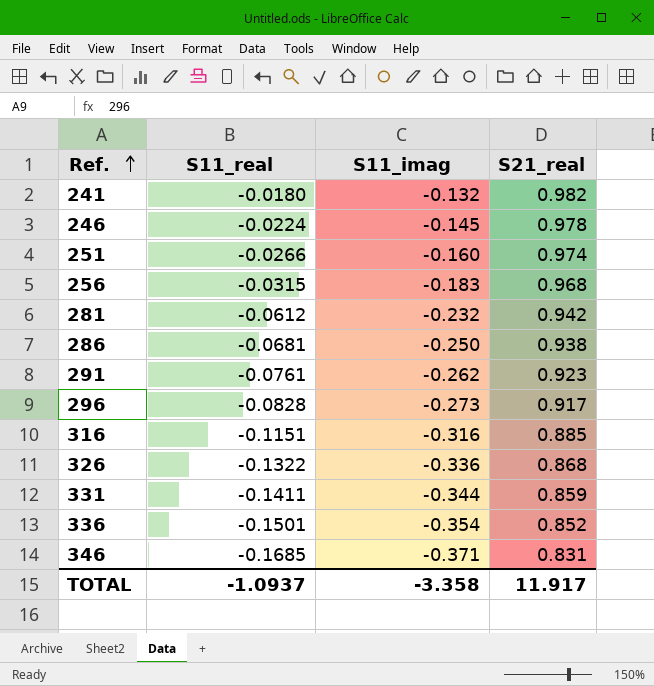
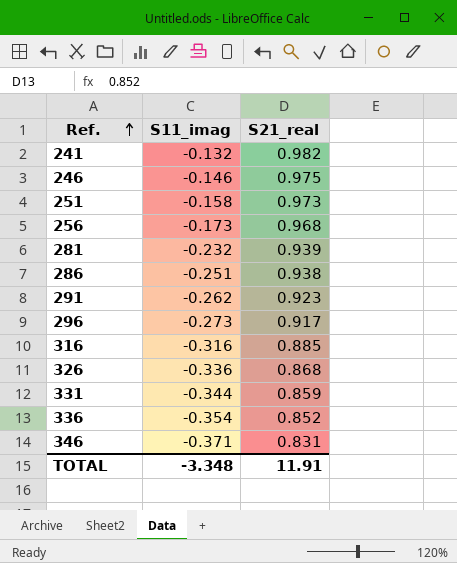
column S11_real | position: 2 -> none
246 | S11_imag: -0.145 -> -0.146
246 | S21_real: 0.978 -> 0.975
251 | S11_imag: -0.160 -> -0.158
251 | S21_real: 0.974 -> 0.973
256 | S11_imag: -0.183 -> -0.173
281 | S21_real: 0.942 -> 0.939
286 | S11_imag: -0.250 -> -0.251
TOTAL | S11_imag: -3.358 -> -3.348
TOTAL | S21_real: 11.917 -> 11.91

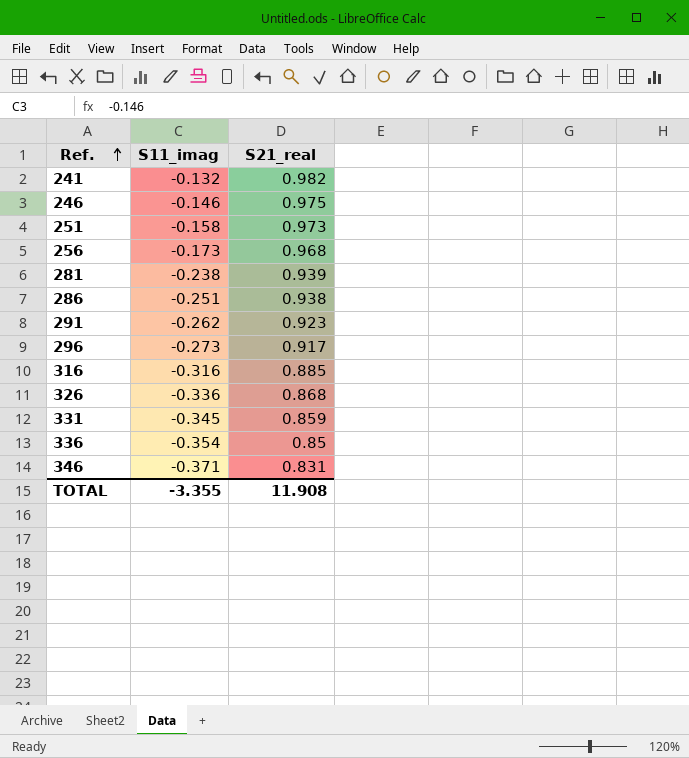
281 | S11_imag: -0.232 -> -0.238
331 | S11_imag: -0.344 -> -0.345
336 | S21_real: 0.852 -> 0.85
TOTAL | S11_imag: -3.348 -> -3.355
TOTAL | S21_real: 11.91 -> 11.908

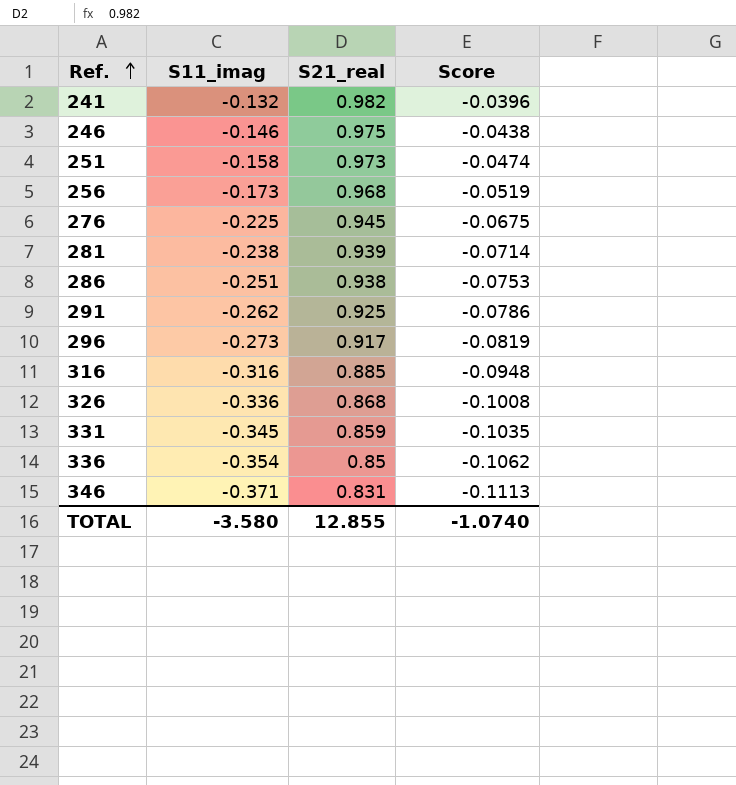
column Score | formula: none -> [S11_imag] * 0.3
row 276: none -> -0.225 | 0.945 | -0.0675
291 | S21_real: 0.923 -> 0.925
TOTAL | S11_imag: -3.355 -> -3.580
TOTAL | S21_real: 11.908 -> 12.855

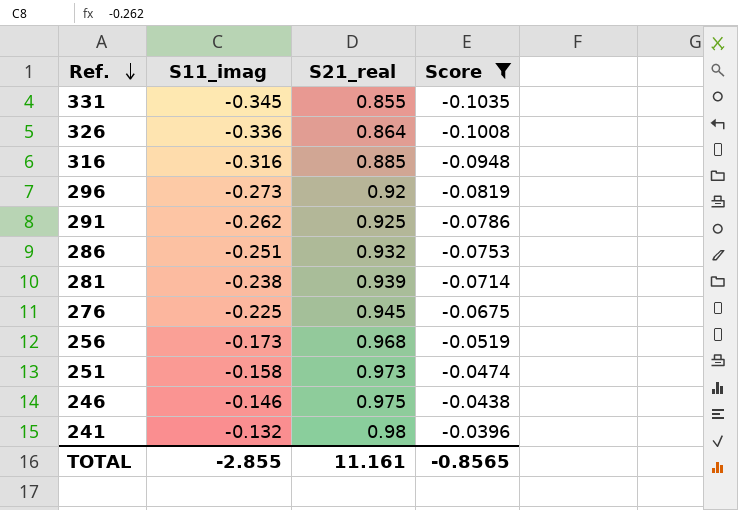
filter: none -> Score >= -0.1035
row order: Ref. ascending -> Ref. descending
331 | S21_real: 0.859 -> 0.855
326 | S21_real: 0.868 -> 0.864
296 | S21_real: 0.917 -> 0.92
286 | S21_real: 0.938 -> 0.932
241 | S21_real: 0.982 -> 0.98
TOTAL | S11_imag: -3.580 -> -2.855
TOTAL | S21_real: 12.855 -> 11.161
TOTAL | Score: -1.0740 -> -0.8565

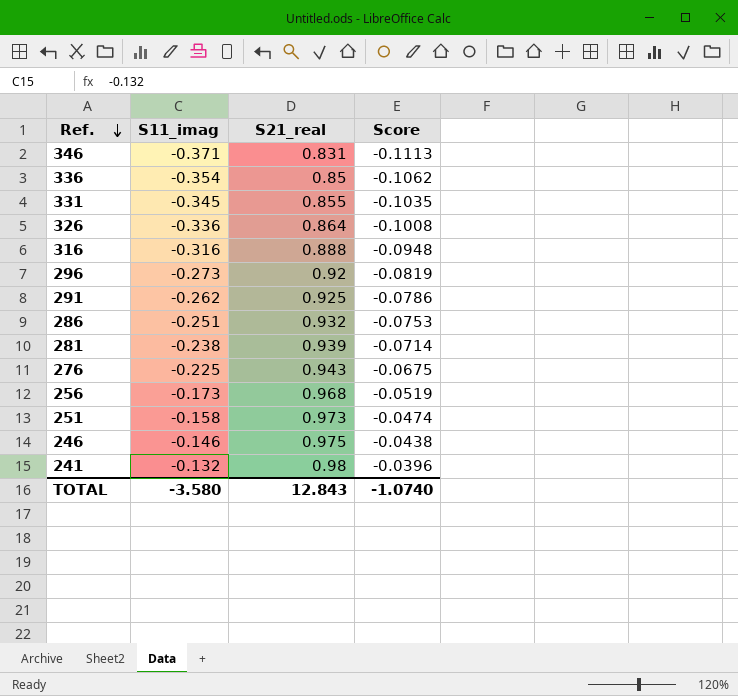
filter: Score >= -0.1035 -> none
316 | S21_real: 0.885 -> 0.888
276 | S21_real: 0.945 -> 0.943
TOTAL | S11_imag: -2.855 -> -3.580
TOTAL | S21_real: 11.161 -> 12.843
TOTAL | Score: -0.8565 -> -1.0740

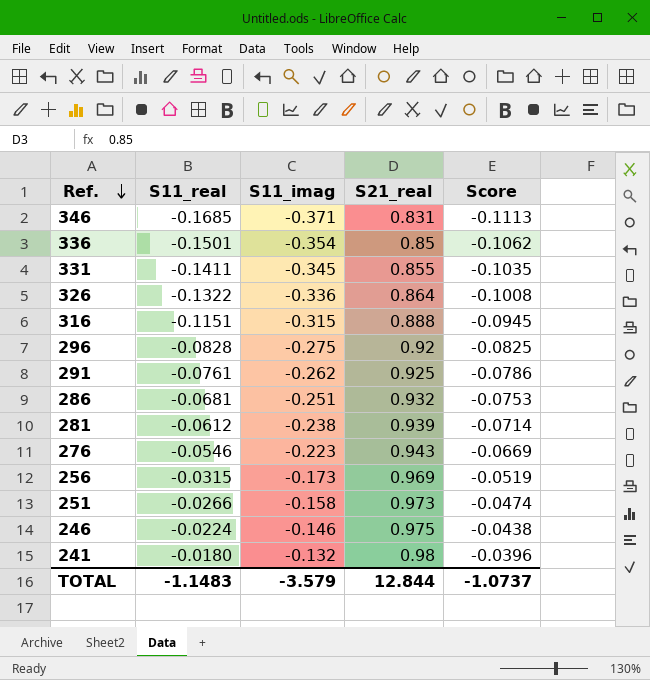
column S11_real | position: none -> 2
316 | S11_imag: -0.316 -> -0.315
316 | Score: -0.0948 -> -0.0945
296 | S11_imag: -0.273 -> -0.275
296 | Score: -0.0819 -> -0.0825
276 | S11_imag: -0.225 -> -0.223
276 | Score: -0.0675 -> -0.0669
256 | S21_real: 0.968 -> 0.969
TOTAL | S11_imag: -3.580 -> -3.579
TOTAL | S21_real: 12.843 -> 12.844
TOTAL | Score: -1.0740 -> -1.0737

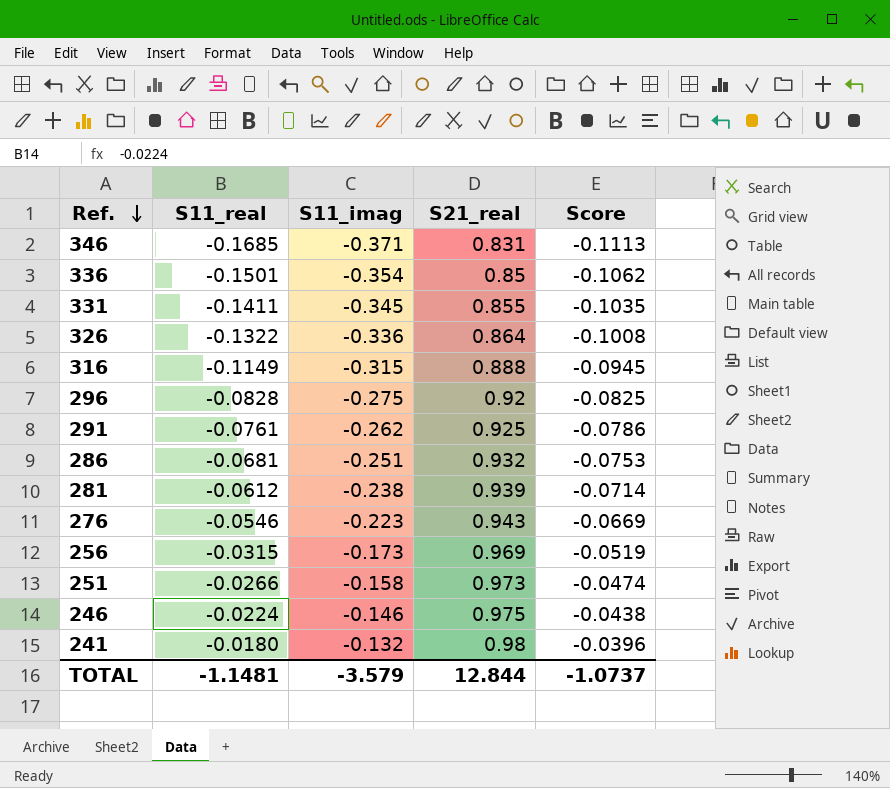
316 | S11_real: -0.1151 -> -0.1149
TOTAL | S11_real: -1.1483 -> -1.1481

